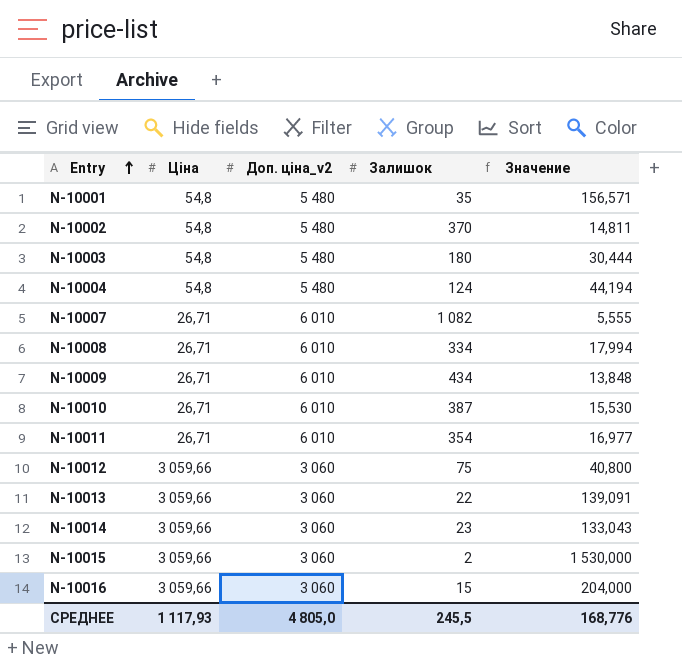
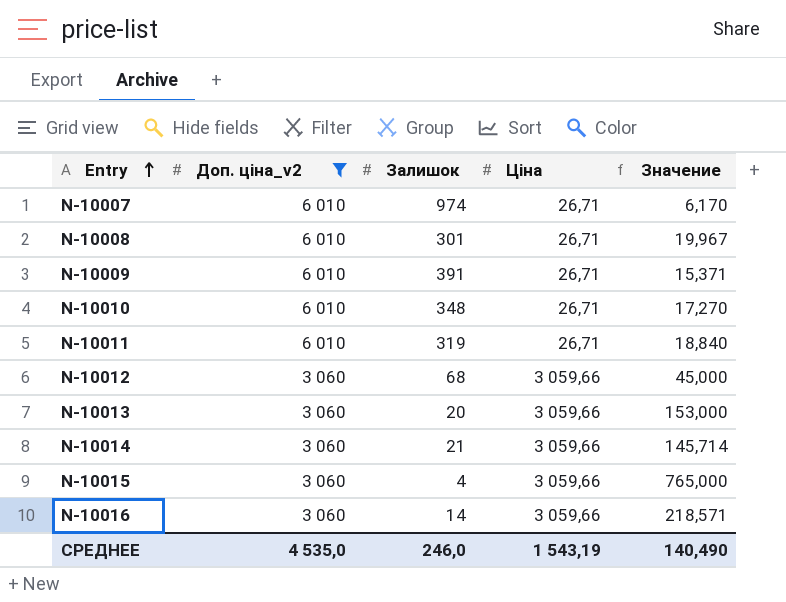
filter: none -> Доп. ціна_v2 != 5 480
column Ціна | position: 2 -> 4
N-10007 | Залишок: 1 082 -> 974
N-10007 | Значение: 5,555 -> 6,170
N-10008 | Залишок: 334 -> 301
N-10008 | Значение: 17,994 -> 19,967
N-10009 | Залишок: 434 -> 391
N-10009 | Значение: 13,848 -> 15,371
N-10010 | Залишок: 387 -> 348
N-10010 | Значение: 15,530 -> 17,270
N-10011 | Залишок: 354 -> 319
N-10011 | Значение: 16,977 -> 18,840
N-10012 | Залишок: 75 -> 68
N-10012 | Значение: 40,800 -> 45,000
N-10013 | Залишок: 22 -> 20
N-10013 | Значение: 139,091 -> 153,000
N-10014 | Залишок: 23 -> 21
N-10014 | Значение: 133,043 -> 145,714
N-10015 | Залишок: 2 -> 4
N-10015 | Значение: 1 530,000 -> 765,000
N-10016 | Залишок: 15 -> 14
N-10016 | Значение: 204,000 -> 218,571
СРЕДНЕЕ | Доп. ціна_v2: 4 805,0 -> 4 535,0
СРЕДНЕЕ | Залишок: 245,5 -> 246,0
СРЕДНЕЕ | Ціна: 1 117,93 -> 1 543,19
СРЕДНЕЕ | Значение: 168,776 -> 140,490

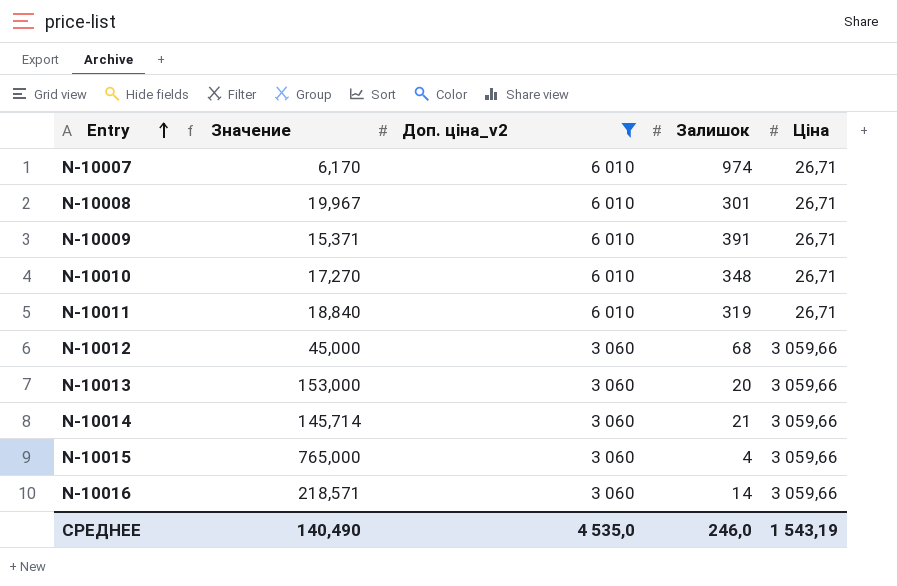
column Значение | position: 5 -> 2

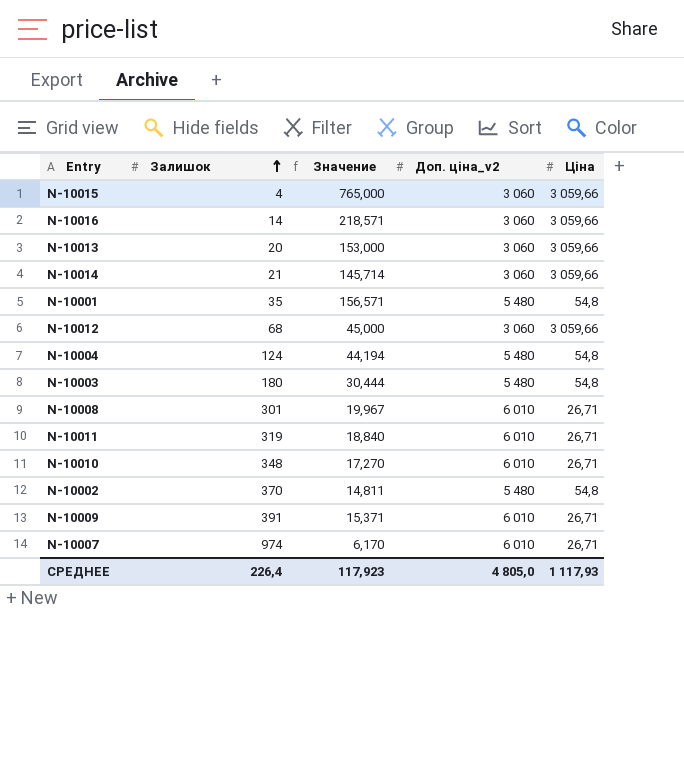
filter: Доп. ціна_v2 != 5 480 -> none
row order: Entry ascending -> Залишок ascending
column Залишок | position: 4 -> 2
СРЕДНЕЕ | Залишок: 246,0 -> 226,4
СРЕДНЕЕ | Значение: 140,490 -> 117,923
СРЕДНЕЕ | Доп. ціна_v2: 4 535,0 -> 4 805,0
СРЕДНЕЕ | Ціна: 1 543,19 -> 1 117,93

